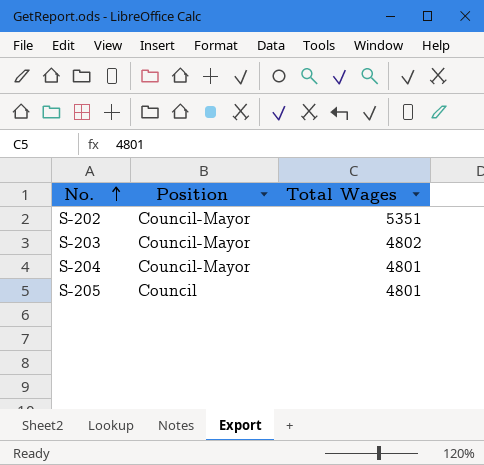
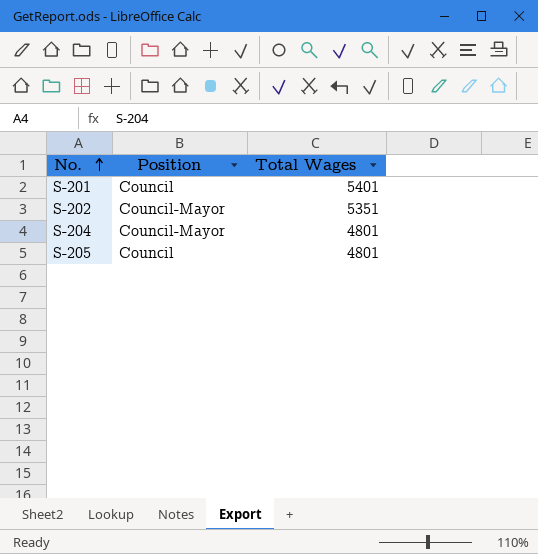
row S-203: Council-Mayor | 4802 -> none
row S-201: none -> Council | 5401

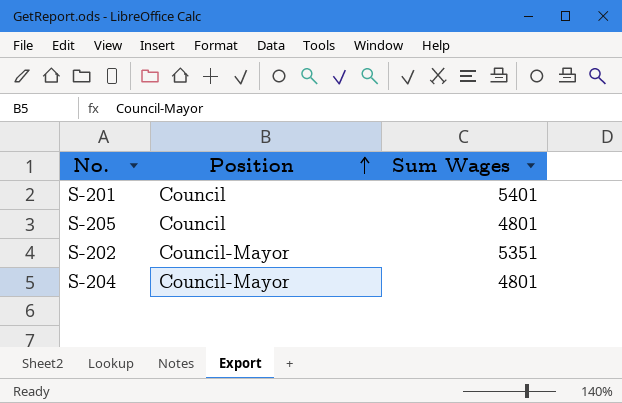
row order: No. ascending -> Position ascending
column name: Total Wages -> Sum Wages

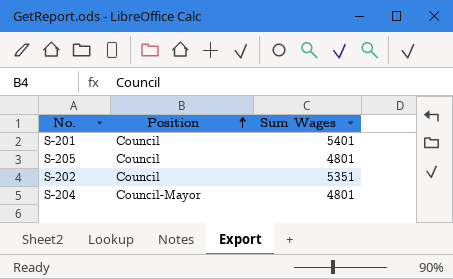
S-202 | Position: Council-Mayor -> Council

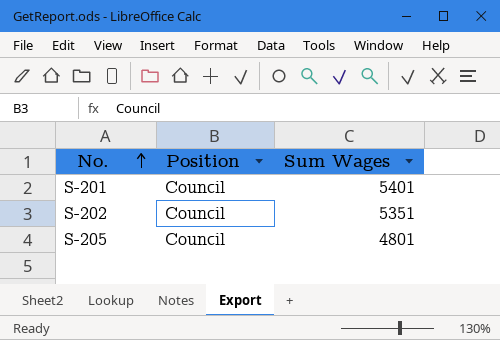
row order: Position ascending -> No. ascending
row S-204: Council-Mayor | 4801 -> none

